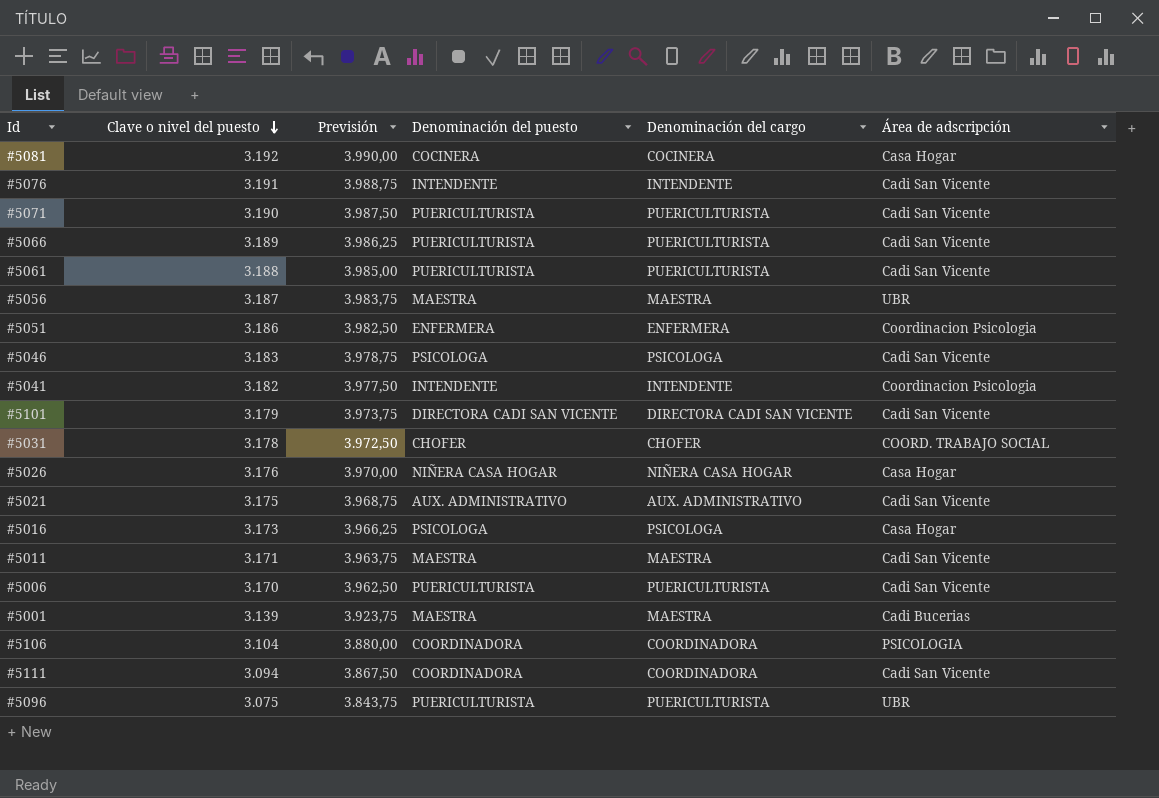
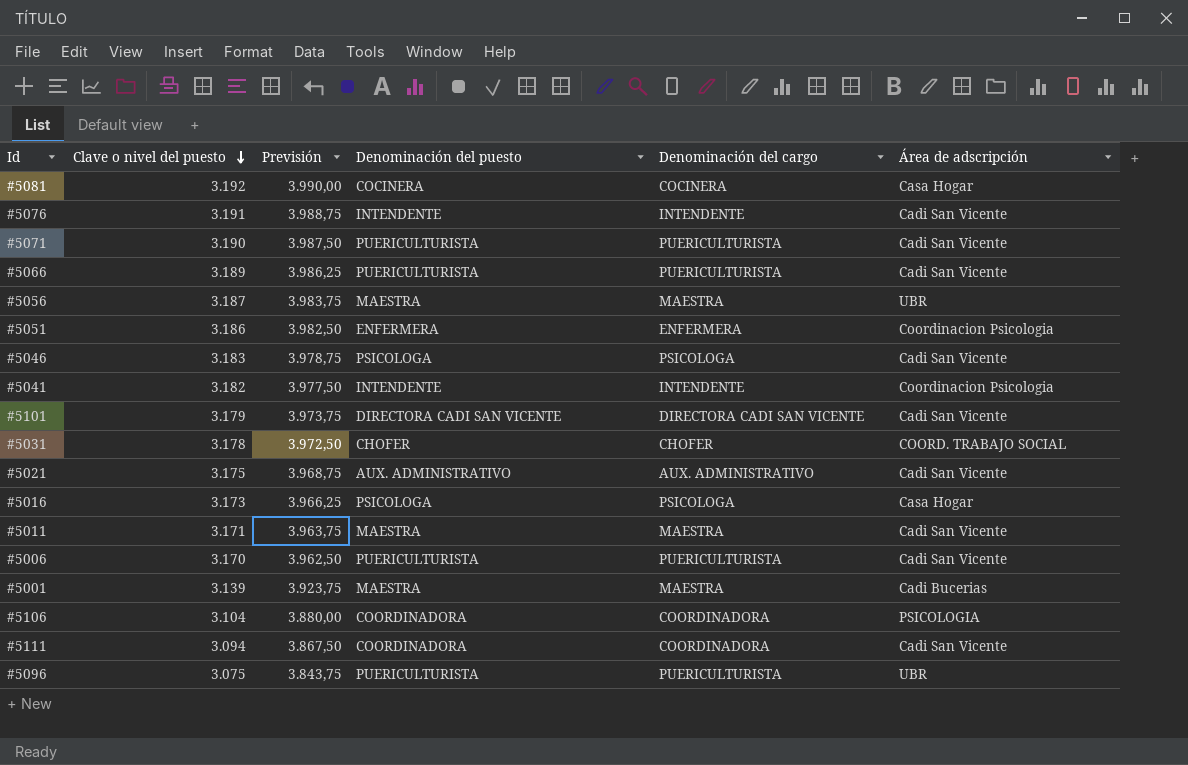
row #5061: 3.188 | 3.985,00 | PUERICULTURISTA | PUERICULTURISTA | Cadi San Vicente -> none
row #5026: 3.176 | 3.970,00 | NIÑERA CASA HOGAR | NIÑERA CASA HOGAR | Casa Hogar -> none

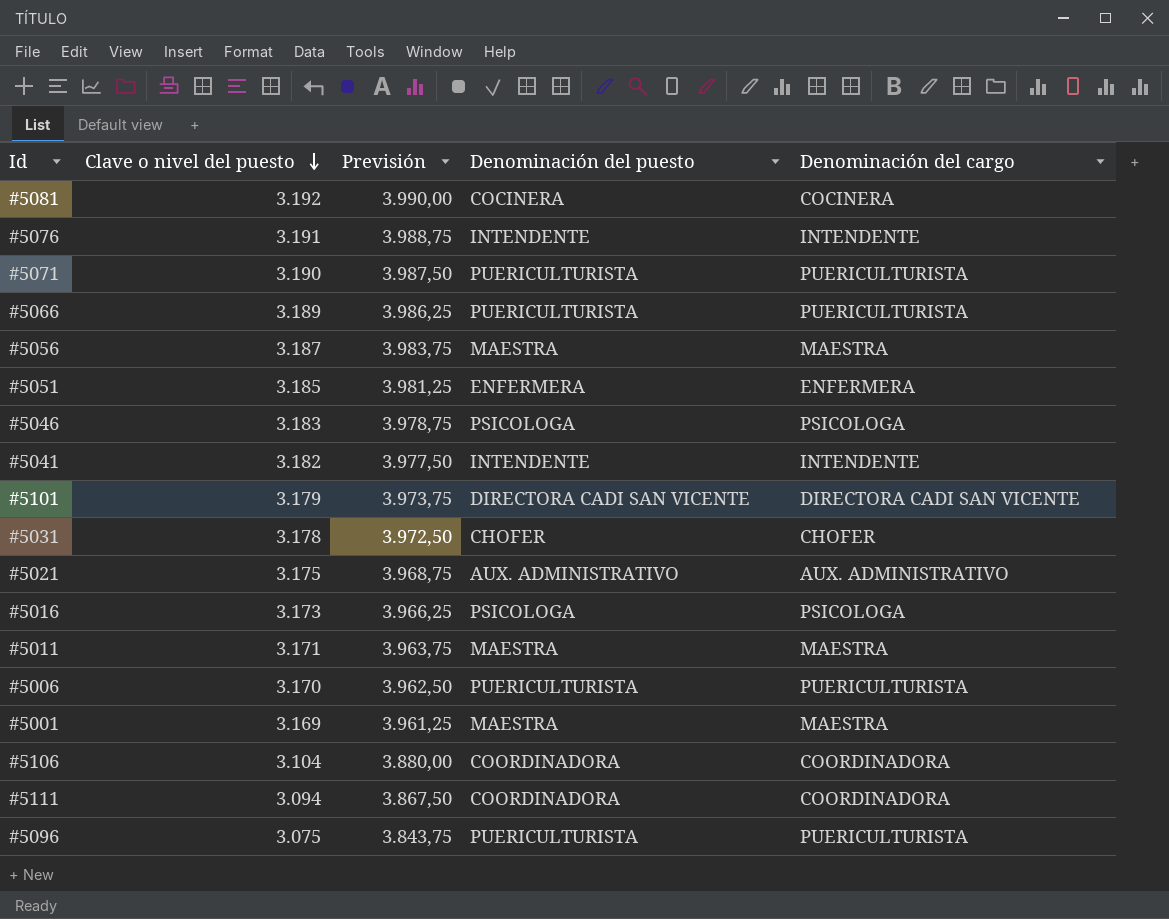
column Área de adscripción | position: 6 -> none
#5051 | Clave o nivel del puesto: 3.186 -> 3.185
#5051 | Previsión: 3.982,50 -> 3.981,25
#5001 | Clave o nivel del puesto: 3.139 -> 3.169
#5001 | Previsión: 3.923,75 -> 3.961,25

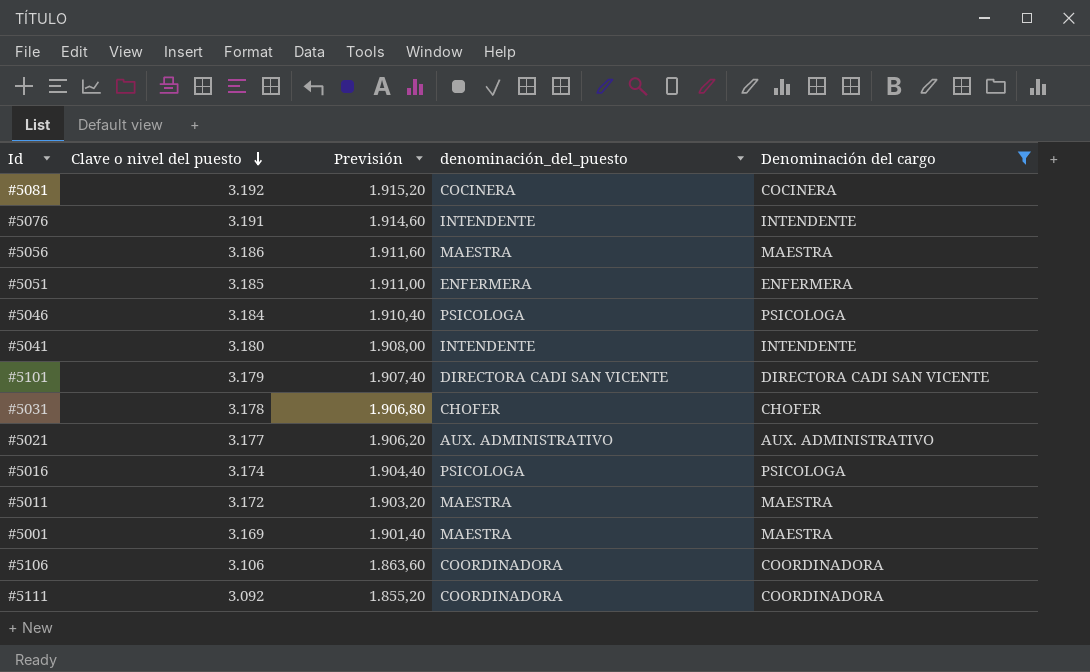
filter: none -> Denominación del cargo != PUERICULTURISTA
column Previsión | formula: [Clave o nivel del puesto] * 1,25 -> [Clave o nivel del puesto] * 0,6
column name: Denominación del puesto -> denominación_del_puesto
#5056 | Clave o nivel del puesto: 3.187 -> 3.186
#5046 | Clave o nivel del puesto: 3.183 -> 3.184
#5041 | Clave o nivel del puesto: 3.182 -> 3.180
#5021 | Clave o nivel del puesto: 3.175 -> 3.177
#5016 | Clave o nivel del puesto: 3.173 -> 3.174
#5011 | Clave o nivel del puesto: 3.171 -> 3.172
#5106 | Clave o nivel del puesto: 3.104 -> 3.106
#5111 | Clave o nivel del puesto: 3.094 -> 3.092

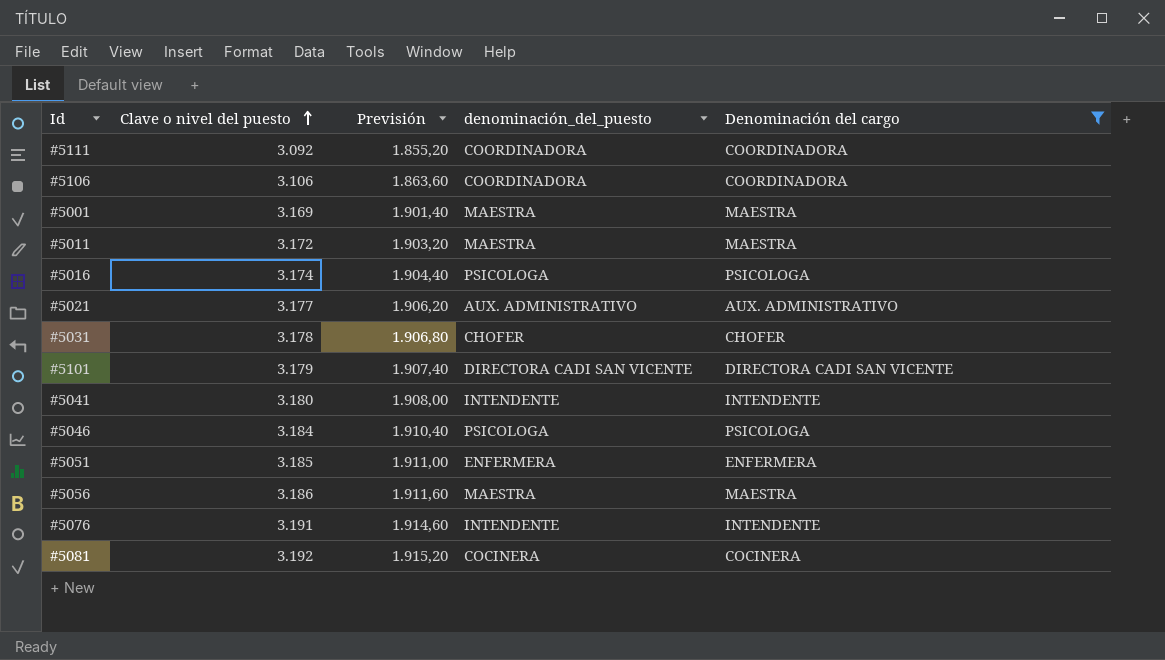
row order: Clave o nivel del puesto descending -> Clave o nivel del puesto ascending

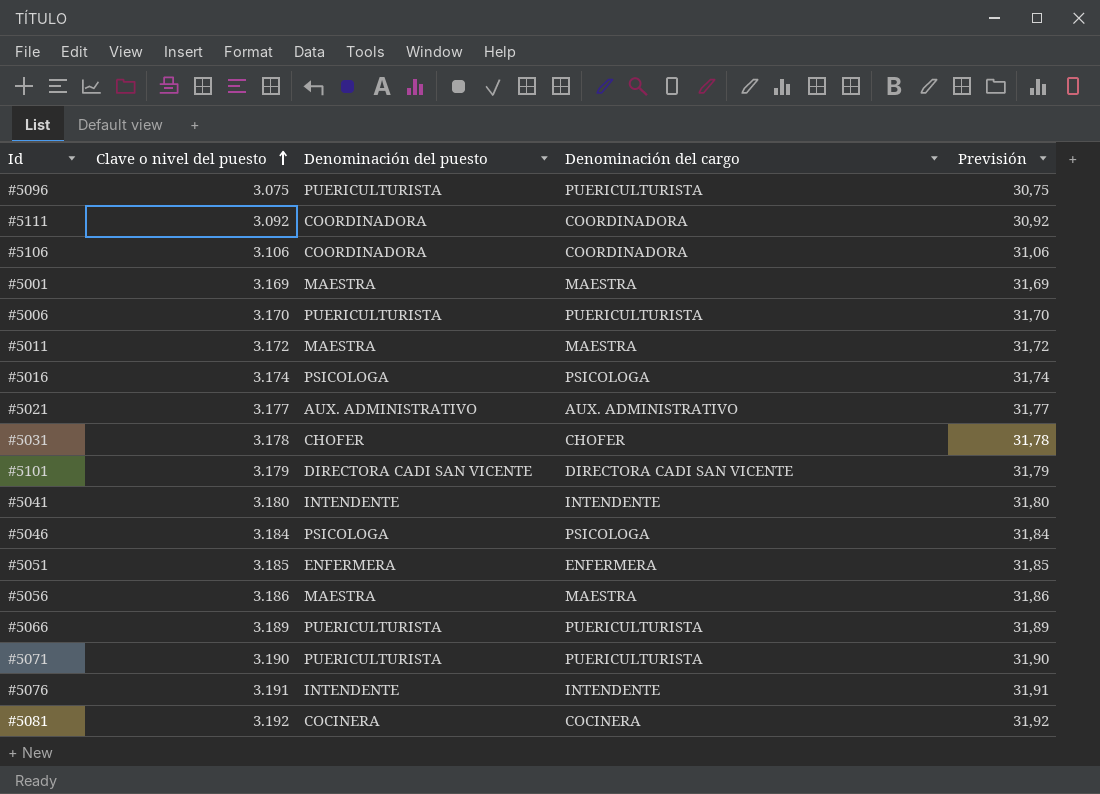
filter: Denominación del cargo != PUERICULTURISTA -> none
column name: denominación_del_puesto -> Denominación del puesto
column Previsión | formula: [Clave o nivel del puesto] * 0,6 -> [Clave o nivel del puesto] * 0,01
column Previsión | position: 3 -> 5

